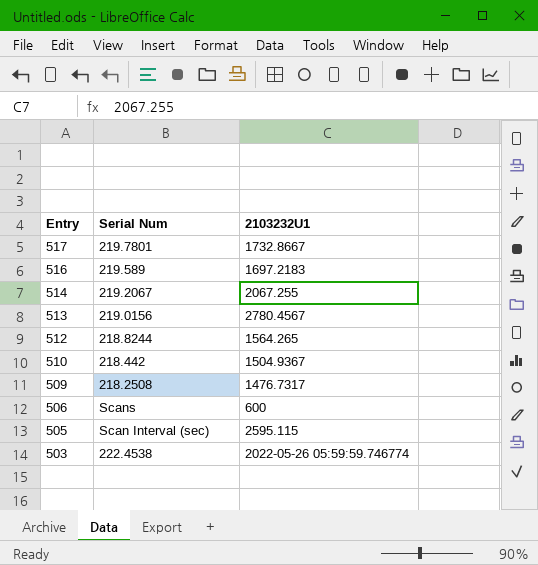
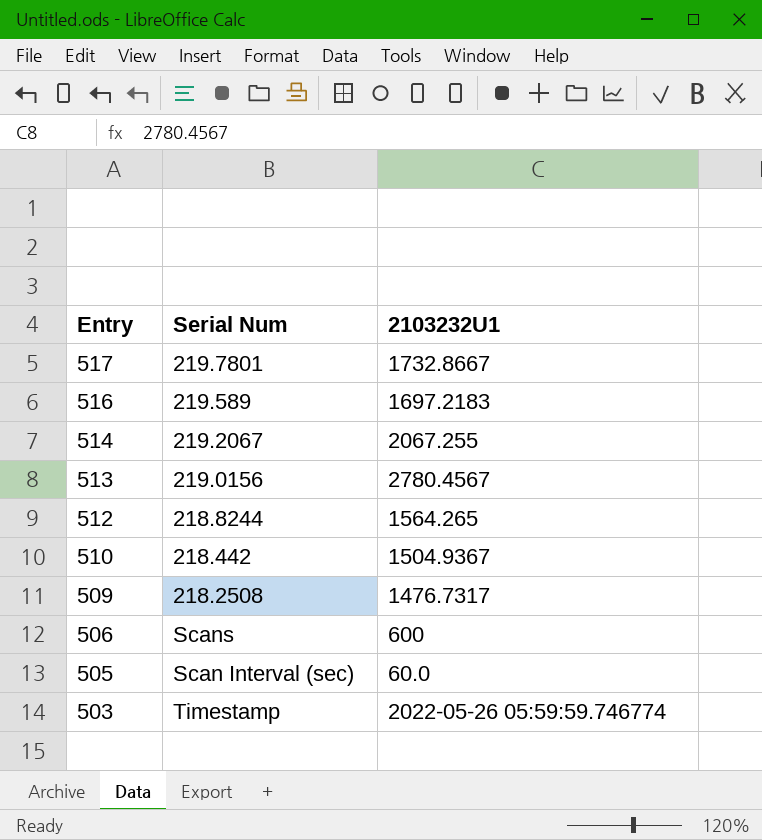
505 | 2103232U1: 2595.115 -> 60.0
503 | Serial Num: 222.4538 -> Timestamp

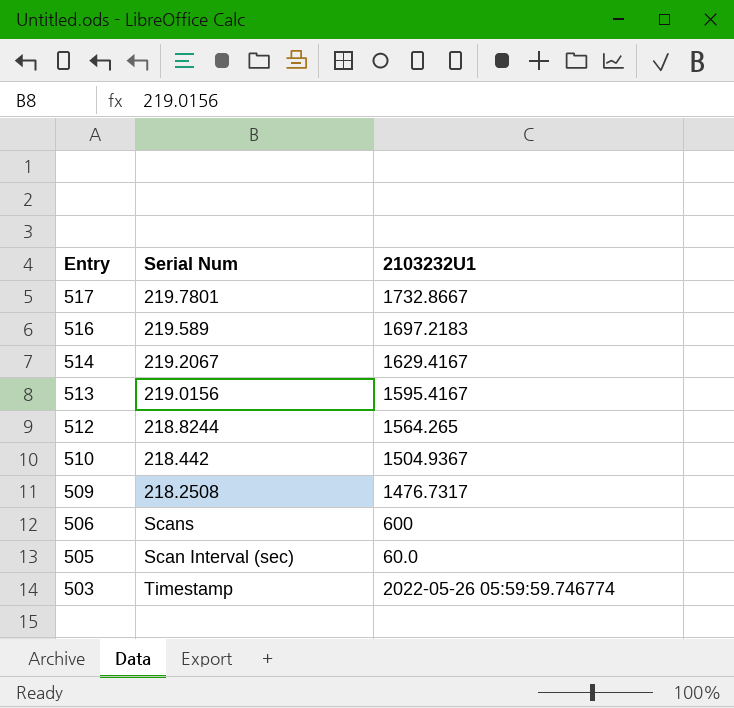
514 | 2103232U1: 2067.255 -> 1629.4167
513 | 2103232U1: 2780.4567 -> 1595.4167

